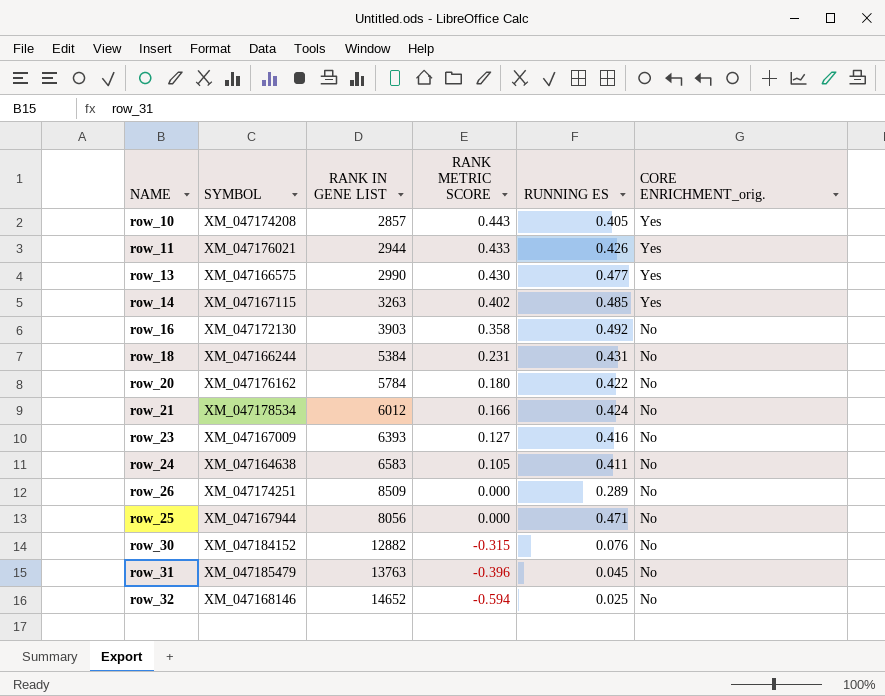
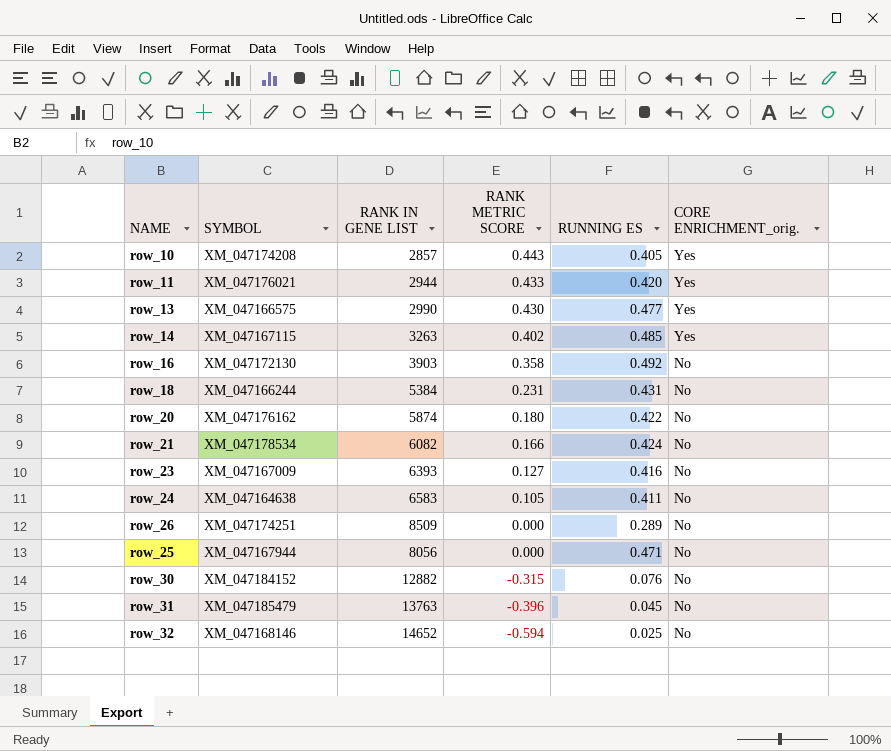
row_11 | RUNNING ES: 0.426 -> 0.420
row_20 | RANK IN GENE LIST: 5784 -> 5874
row_21 | RANK IN GENE LIST: 6012 -> 6082

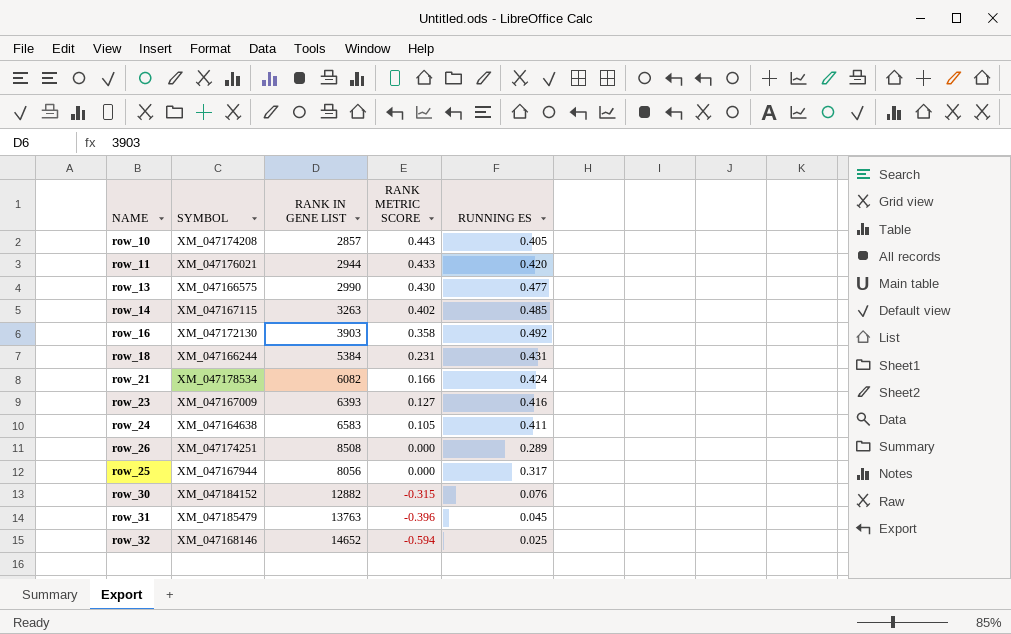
column CORE ENRICHMENT_orig. | position: 6 -> none
row row_20: XM_047176162 | 5874 | 0.180 | 0.422 | No -> none
row_26 | RANK IN GENE LIST: 8509 -> 8508
row_25 | RUNNING ES: 0.471 -> 0.317

